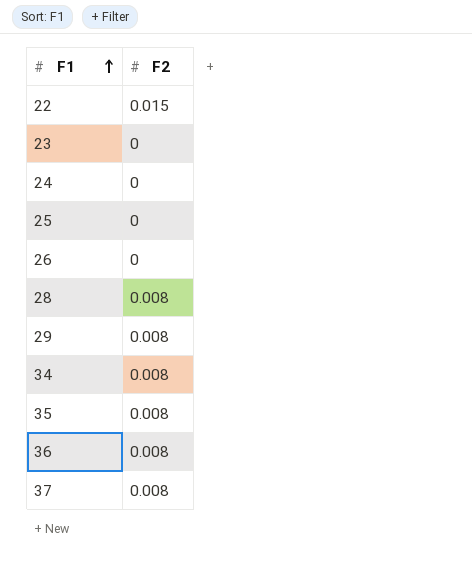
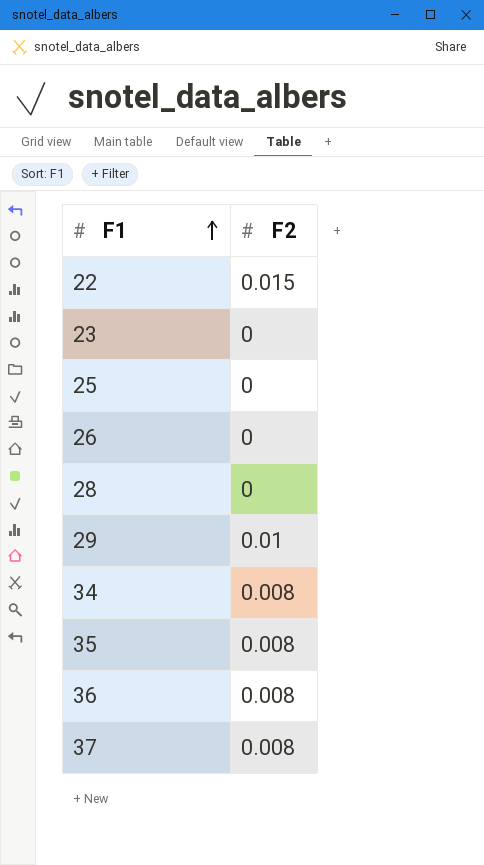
row 24: 0 -> none
28 | F2: 0.008 -> 0
29 | F2: 0.008 -> 0.01

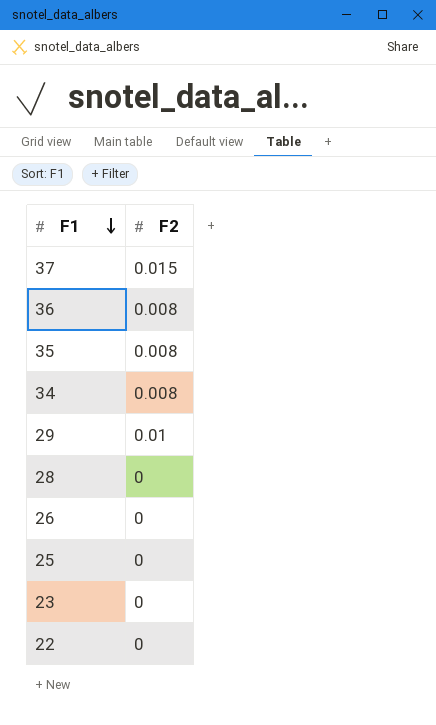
row order: F1 ascending -> F1 descending
37 | F2: 0.008 -> 0.015
22 | F2: 0.015 -> 0

